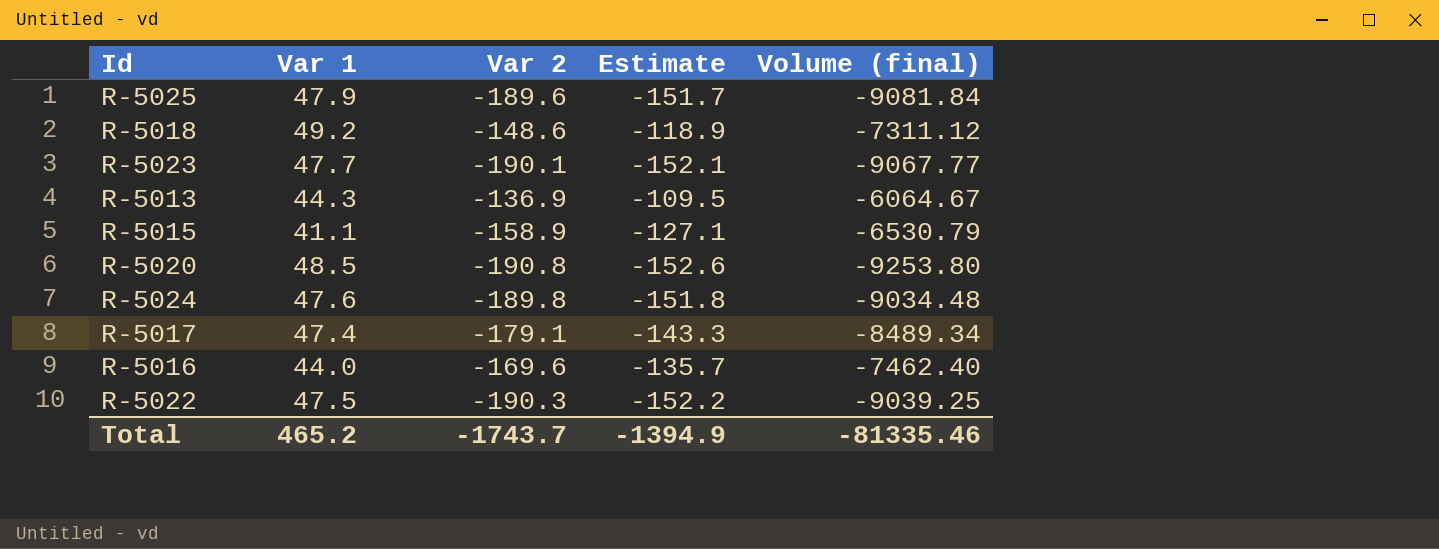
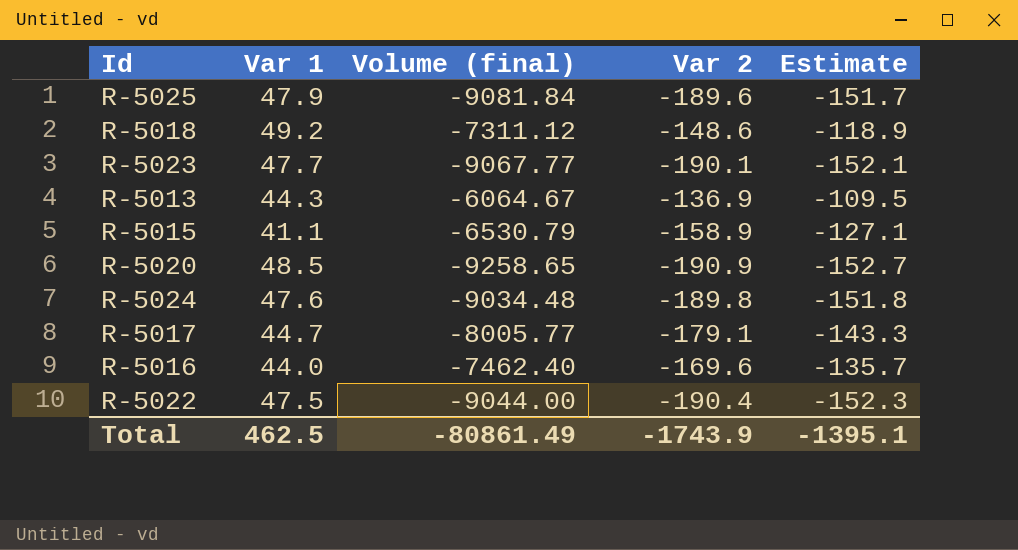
column Volume (final) | position: 5 -> 3
R-5020 | Volume (final): -9253.80 -> -9258.65
R-5020 | Var 2: -190.8 -> -190.9
R-5020 | Estimate: -152.6 -> -152.7
R-5017 | Var 1: 47.4 -> 44.7
R-5017 | Volume (final): -8489.34 -> -8005.77
R-5022 | Volume (final): -9039.25 -> -9044.00
R-5022 | Var 2: -190.3 -> -190.4
R-5022 | Estimate: -152.2 -> -152.3
Total | Var 1: 465.2 -> 462.5
Total | Volume (final): -81335.46 -> -80861.49
Total | Var 2: -1743.7 -> -1743.9
Total | Estimate: -1394.9 -> -1395.1

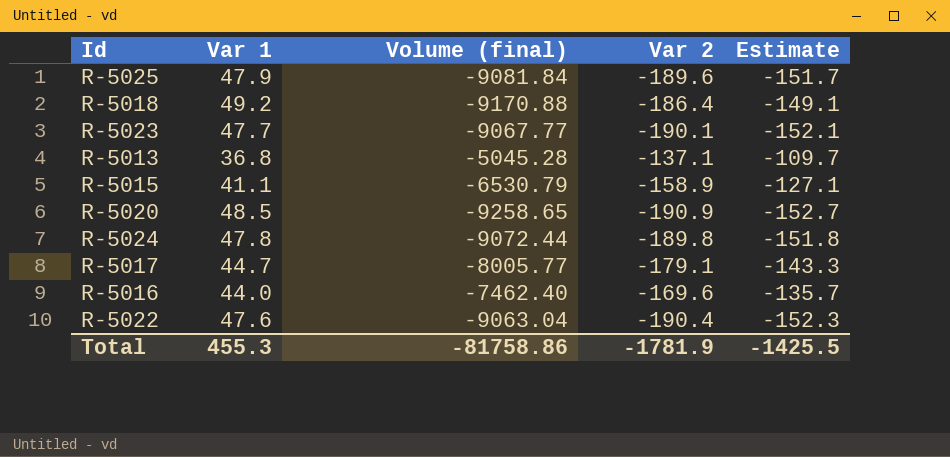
R-5018 | Volume (final): -7311.12 -> -9170.88
R-5018 | Var 2: -148.6 -> -186.4
R-5018 | Estimate: -118.9 -> -149.1
R-5013 | Var 1: 44.3 -> 36.8
R-5013 | Volume (final): -6064.67 -> -5045.28
R-5013 | Var 2: -136.9 -> -137.1
R-5013 | Estimate: -109.5 -> -109.7
R-5024 | Var 1: 47.6 -> 47.8
R-5024 | Volume (final): -9034.48 -> -9072.44
R-5022 | Var 1: 47.5 -> 47.6
R-5022 | Volume (final): -9044.00 -> -9063.04
Total | Var 1: 462.5 -> 455.3
Total | Volume (final): -80861.49 -> -81758.86
Total | Var 2: -1743.9 -> -1781.9
Total | Estimate: -1395.1 -> -1425.5

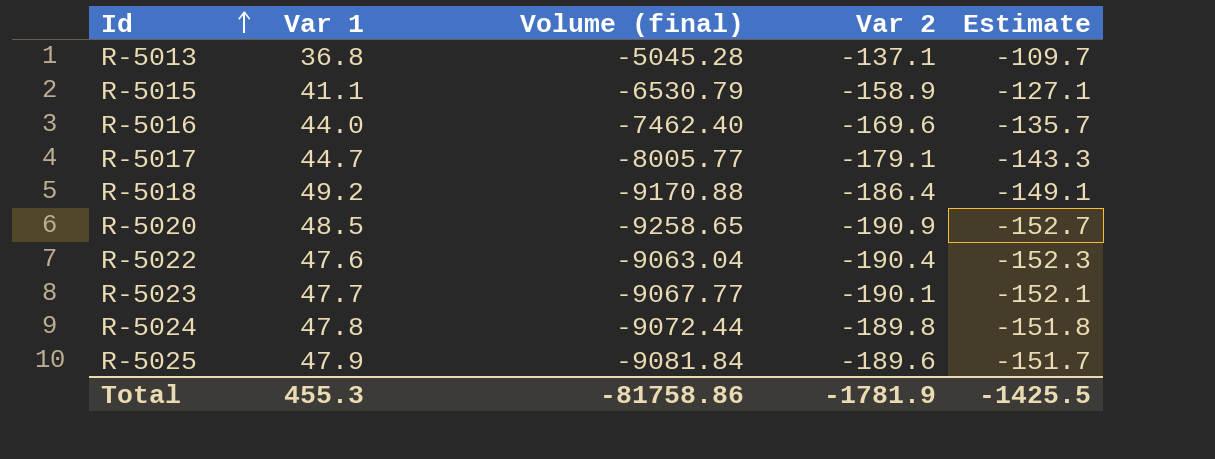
row order: none -> Id ascending

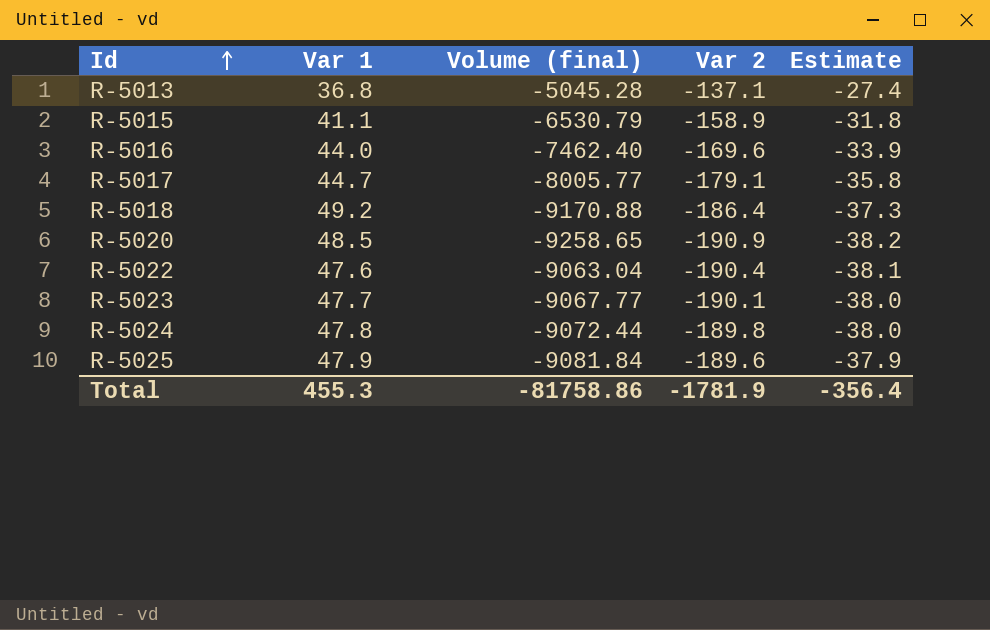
column Estimate | formula: [Var 2] * 0.8 -> [Var 2] * 0.2
Total | Estimate: -1425.5 -> -356.4

